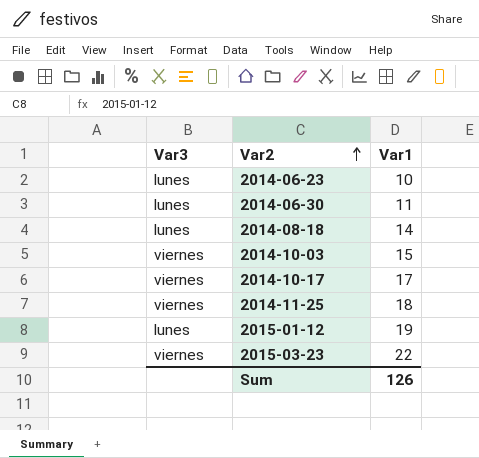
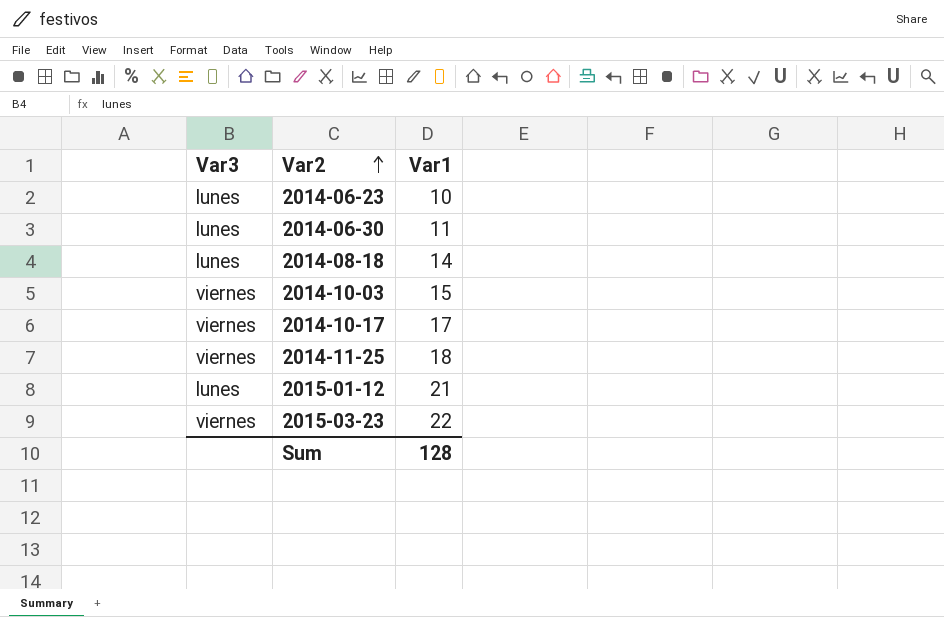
2015-01-12 | Var1: 19 -> 21
Sum | Var1: 126 -> 128

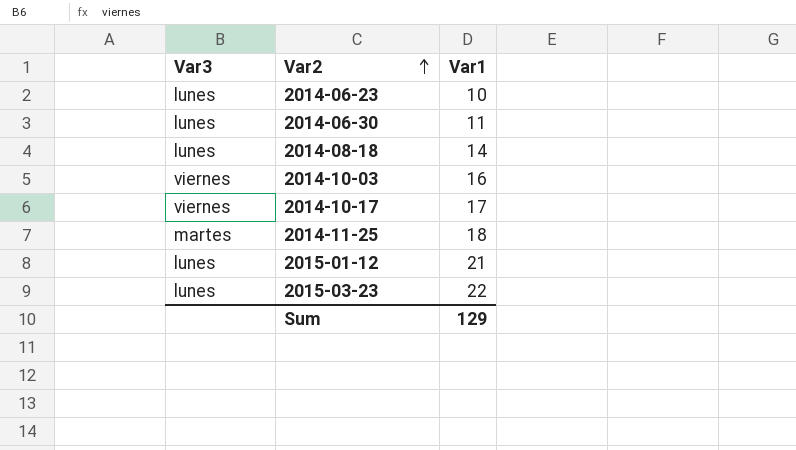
2014-10-03 | Var1: 15 -> 16
2014-11-25 | Var3: viernes -> martes
2015-03-23 | Var3: viernes -> lunes
Sum | Var1: 128 -> 129

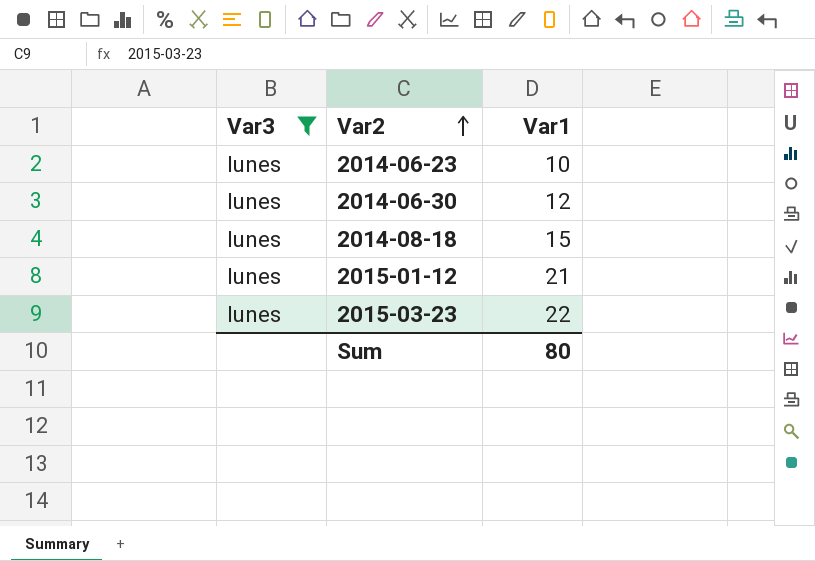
filter: none -> Var3 = lunes
2014-06-30 | Var1: 11 -> 12
2014-08-18 | Var1: 14 -> 15
Sum | Var1: 129 -> 80

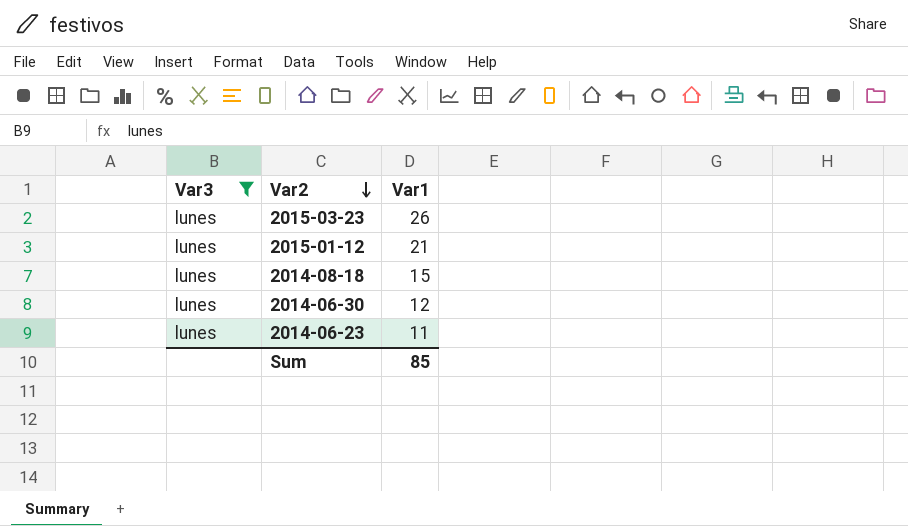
row order: Var2 ascending -> Var2 descending
2015-03-23 | Var1: 22 -> 26
2014-06-23 | Var1: 10 -> 11
Sum | Var1: 80 -> 85

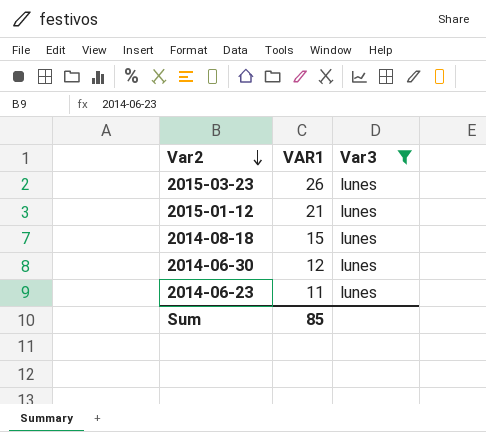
column name: Var1 -> VAR1
column Var3 | position: 1 -> 3

